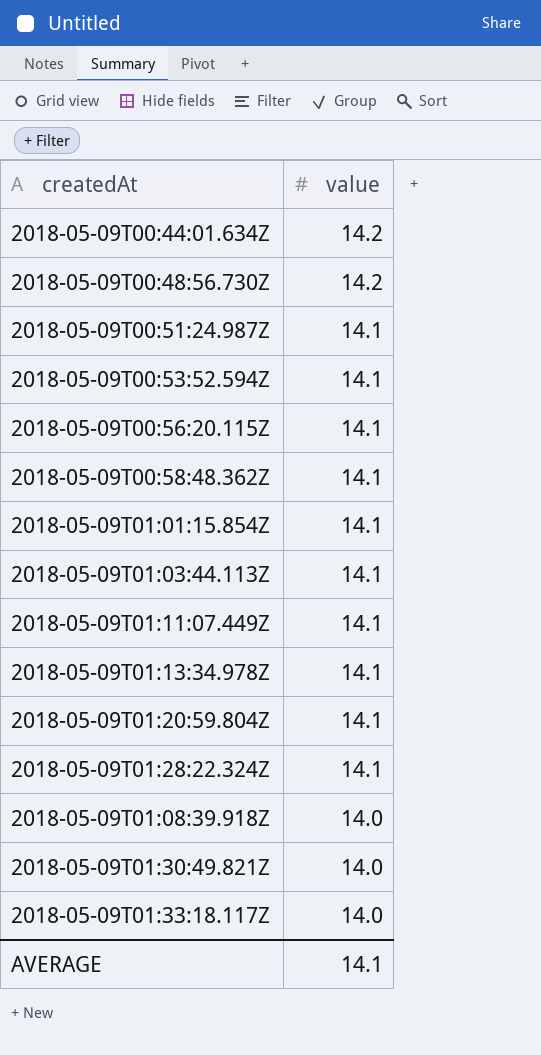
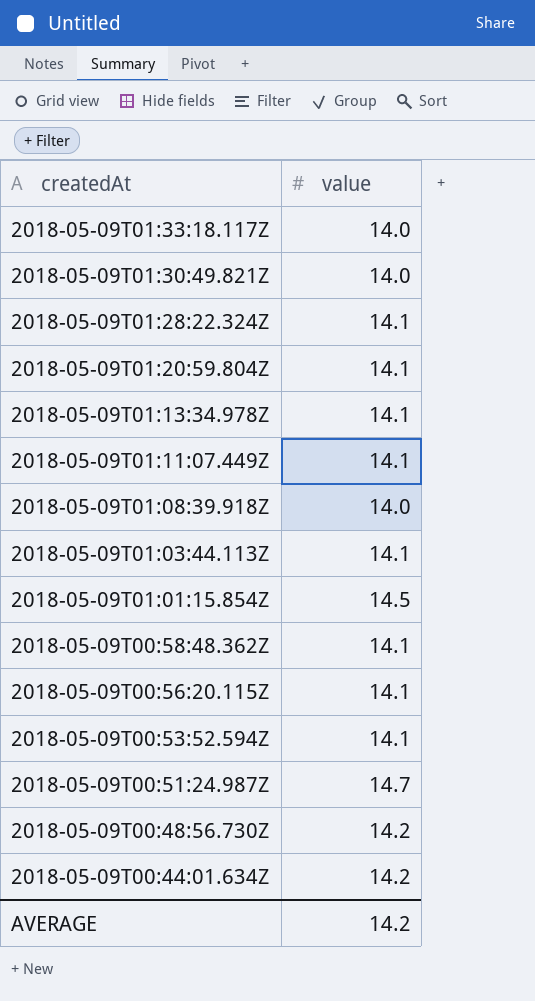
row order: value descending -> createdAt descending
2018-05-09T01:01:15.854Z | value: 14.1 -> 14.5
2018-05-09T00:51:24.987Z | value: 14.1 -> 14.7
AVERAGE | value: 14.1 -> 14.2

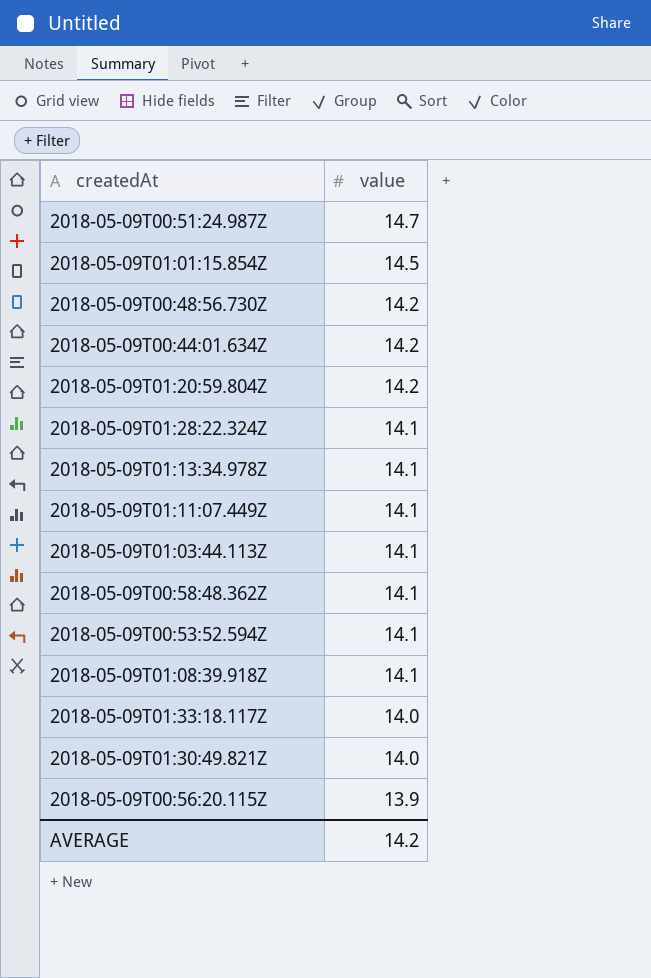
row order: createdAt descending -> value descending
2018-05-09T01:20:59.804Z | value: 14.1 -> 14.2
2018-05-09T01:08:39.918Z | value: 14.0 -> 14.1
2018-05-09T00:56:20.115Z | value: 14.1 -> 13.9

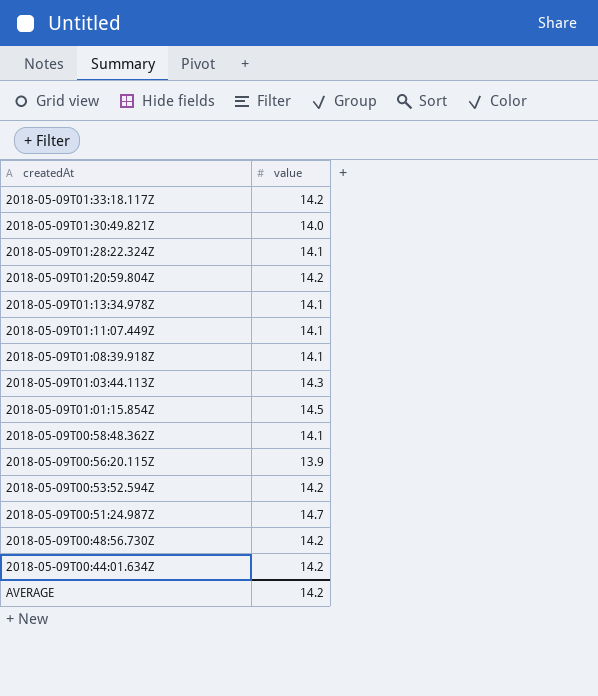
row order: value descending -> createdAt descending
2018-05-09T01:33:18.117Z | value: 14.0 -> 14.2
2018-05-09T01:03:44.113Z | value: 14.1 -> 14.3
2018-05-09T00:53:52.594Z | value: 14.1 -> 14.2

